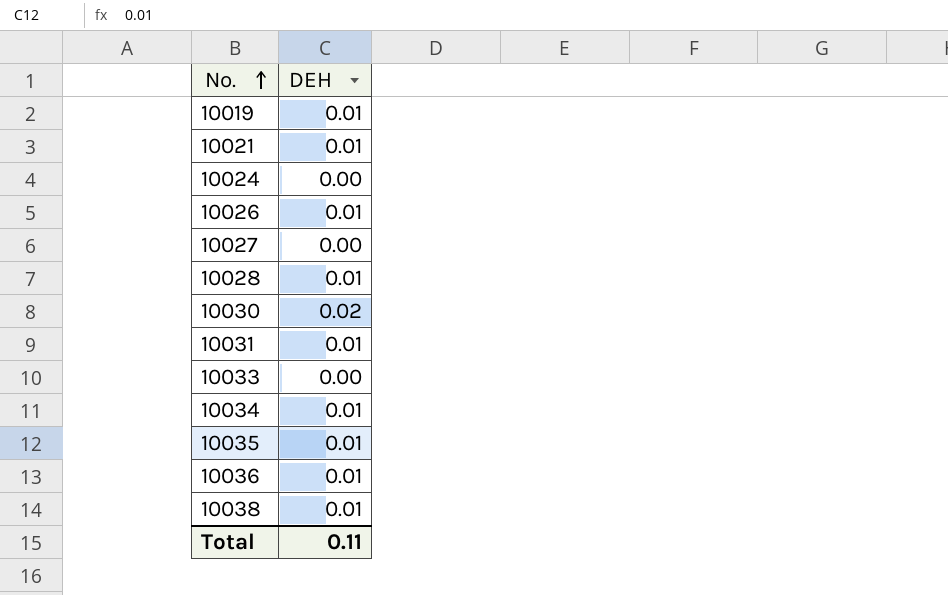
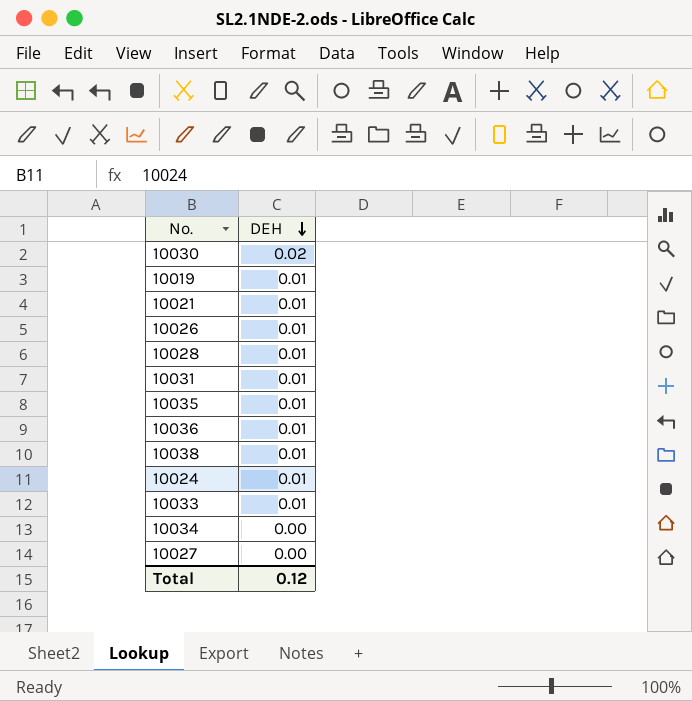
row order: No. ascending -> DEH descending
10024 | DEH: 0.00 -> 0.01
10033 | DEH: 0.00 -> 0.01
10034 | DEH: 0.01 -> 0.00
Total | DEH: 0.11 -> 0.12

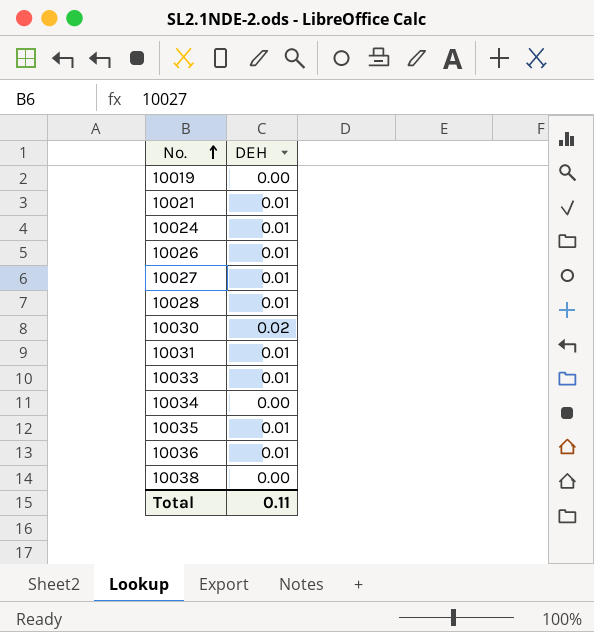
row order: DEH descending -> No. ascending
10019 | DEH: 0.01 -> 0.00
10027 | DEH: 0.00 -> 0.01
10038 | DEH: 0.01 -> 0.00
Total | DEH: 0.12 -> 0.11

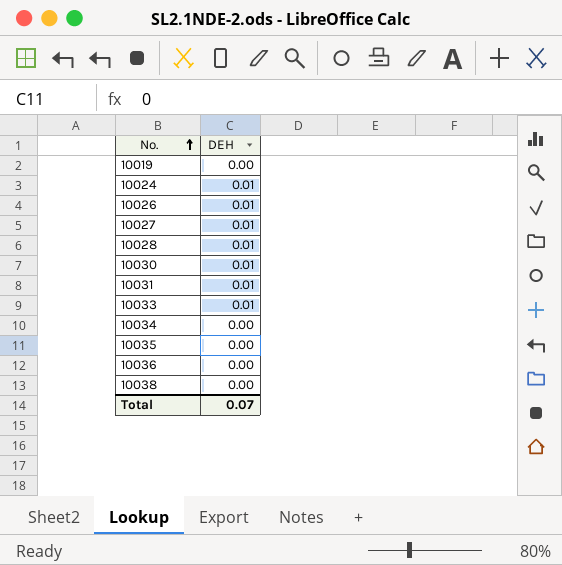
row 10021: 0.01 -> none
10030 | DEH: 0.02 -> 0.01
10035 | DEH: 0.01 -> 0.00
10036 | DEH: 0.01 -> 0.00
Total | DEH: 0.11 -> 0.07

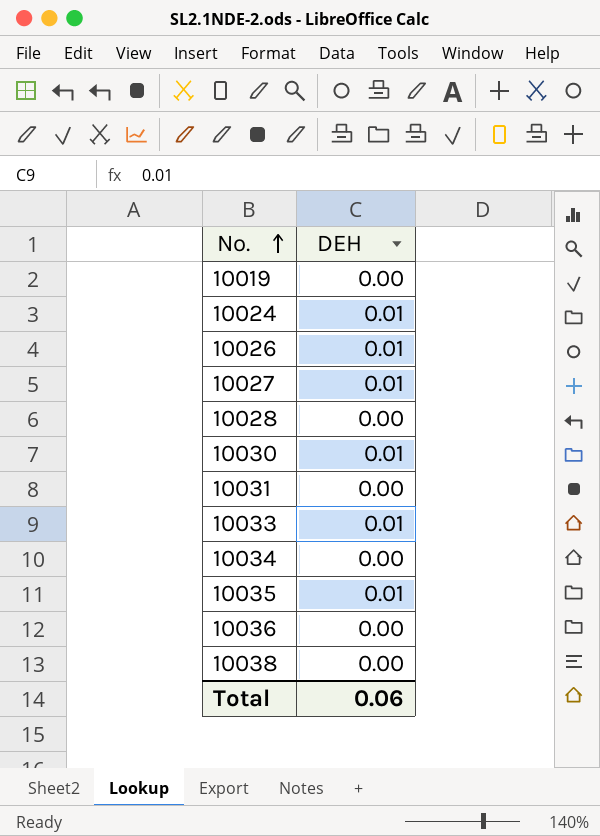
10028 | DEH: 0.01 -> 0.00
10031 | DEH: 0.01 -> 0.00
10035 | DEH: 0.00 -> 0.01
Total | DEH: 0.07 -> 0.06

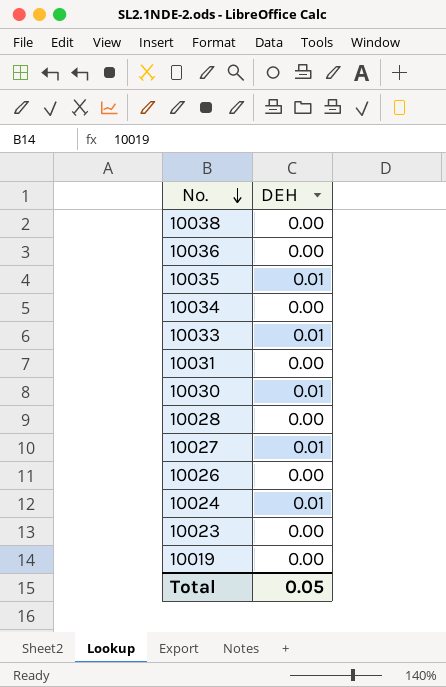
row order: No. ascending -> No. descending
10026 | DEH: 0.01 -> 0.00
row 10023: none -> 0.00
Total | DEH: 0.06 -> 0.05

